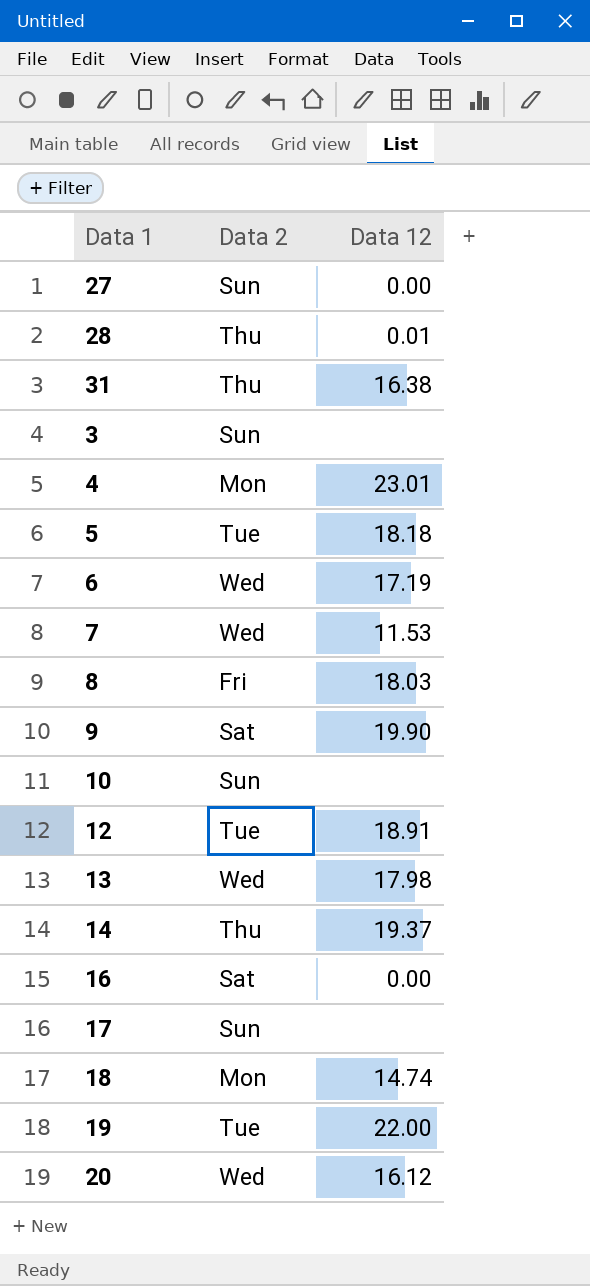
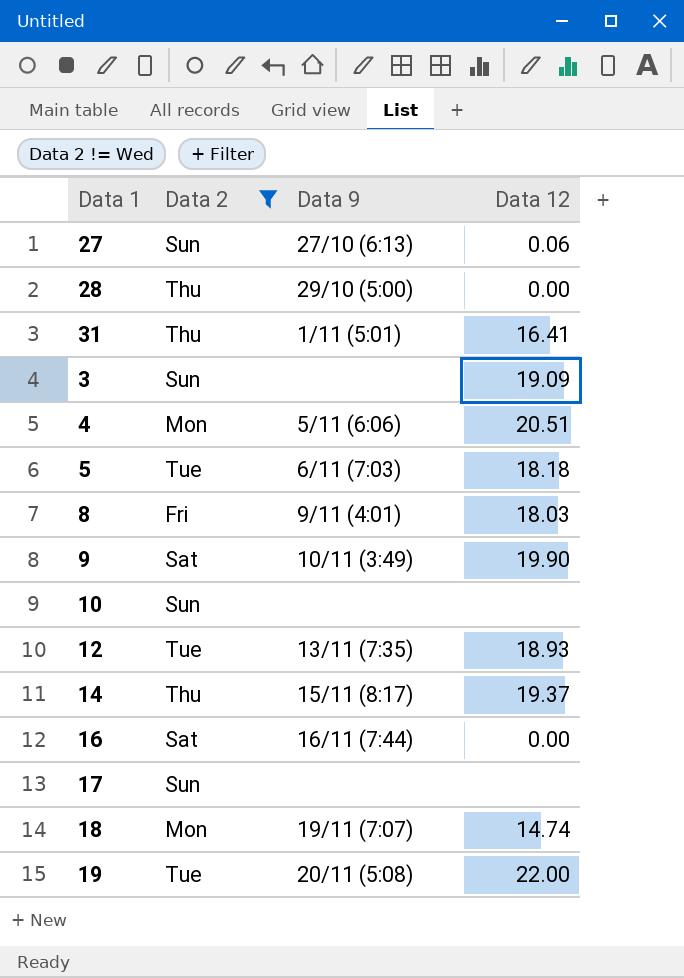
filter: none -> Data 2 != Wed
column Data 9 | position: none -> 3
27 | Data 12: 0.00 -> 0.06
28 | Data 12: 0.01 -> 0.00
31 | Data 12: 16.38 -> 16.41
3 | Data 12: none -> 19.09
4 | Data 12: 23.01 -> 20.51
12 | Data 12: 18.91 -> 18.93

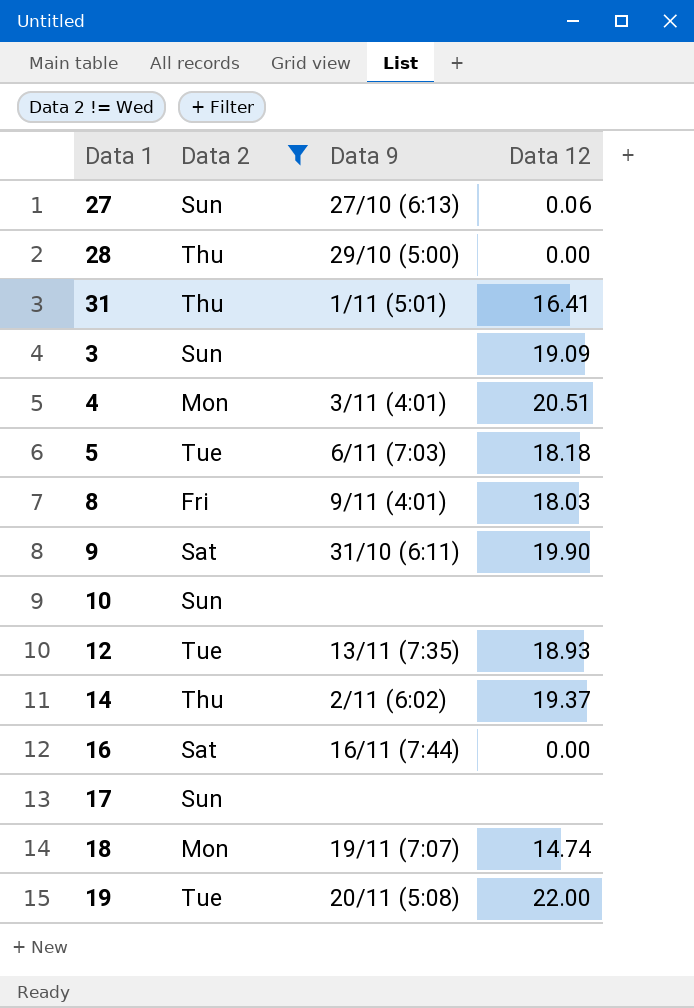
4 | Data 9: 5/11 (6:06) -> 3/11 (4:01)
9 | Data 9: 10/11 (3:49) -> 31/10 (6:11)
14 | Data 9: 15/11 (8:17) -> 2/11 (6:02)

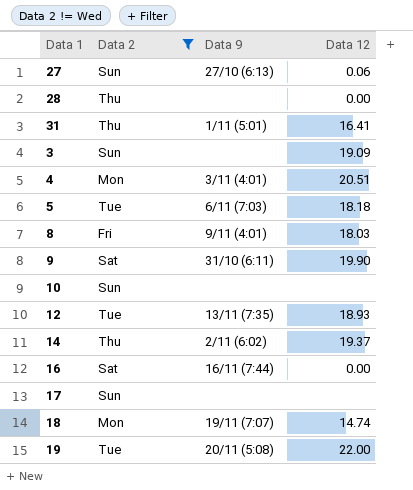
28 | Data 9: 29/10 (5:00) -> none

